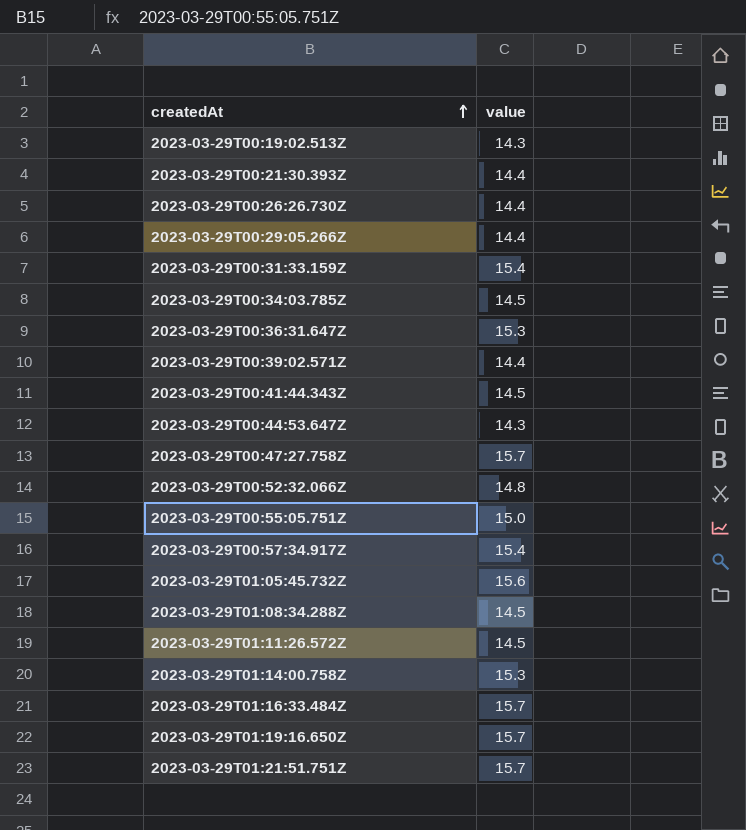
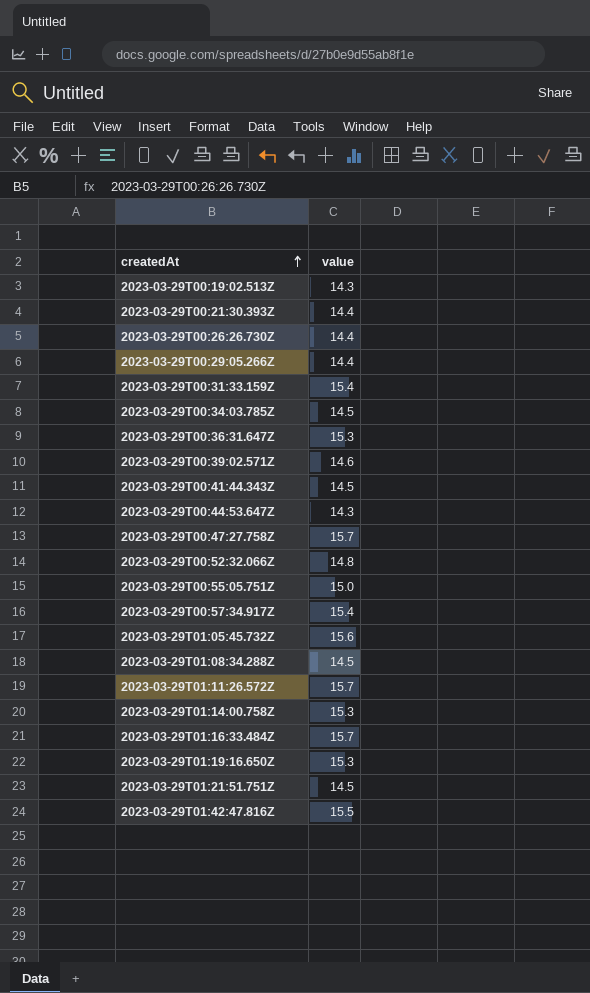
2023-03-29T00:39:02.571Z | value: 14.4 -> 14.6
2023-03-29T01:11:26.572Z | value: 14.5 -> 15.7
2023-03-29T01:19:16.650Z | value: 15.7 -> 15.3
2023-03-29T01:21:51.751Z | value: 15.7 -> 14.5
row 2023-03-29T01:42:47.816Z: none -> 15.5

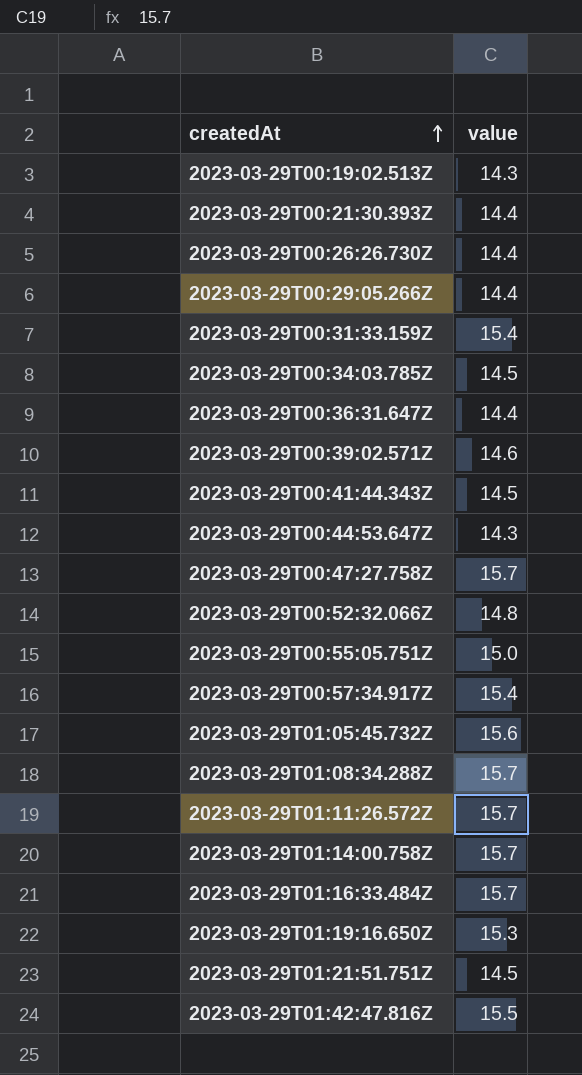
2023-03-29T00:36:31.647Z | value: 15.3 -> 14.4
2023-03-29T01:08:34.288Z | value: 14.5 -> 15.7
2023-03-29T01:14:00.758Z | value: 15.3 -> 15.7

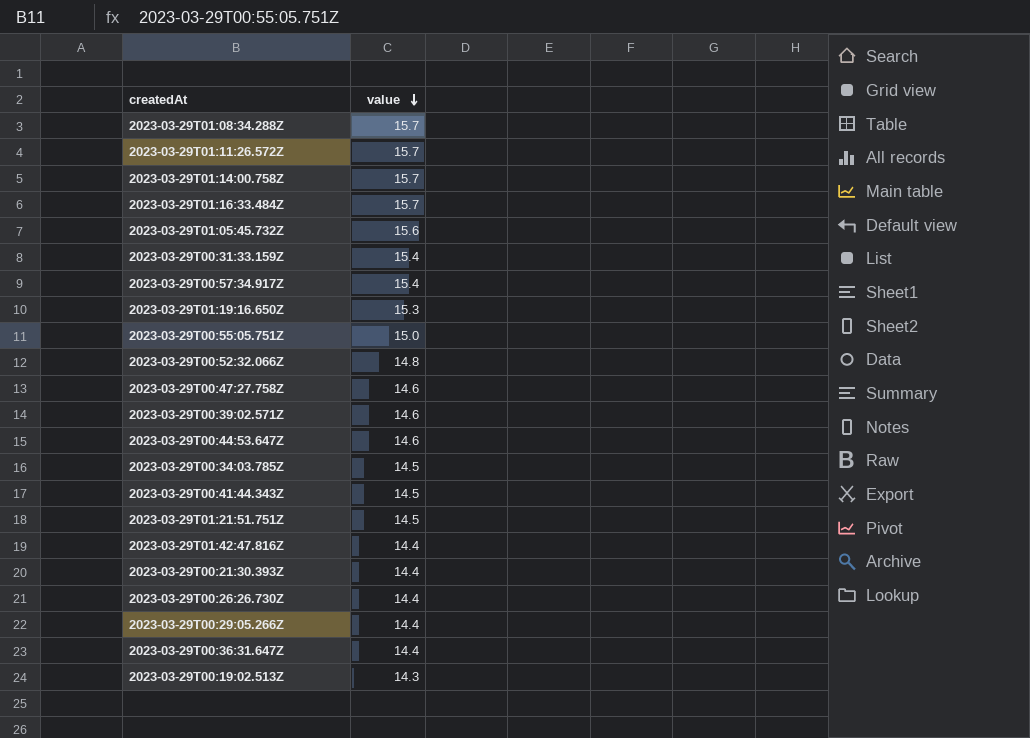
row order: createdAt ascending -> value descending
2023-03-29T00:47:27.758Z | value: 15.7 -> 14.6
2023-03-29T00:44:53.647Z | value: 14.3 -> 14.6
2023-03-29T01:42:47.816Z | value: 15.5 -> 14.4

